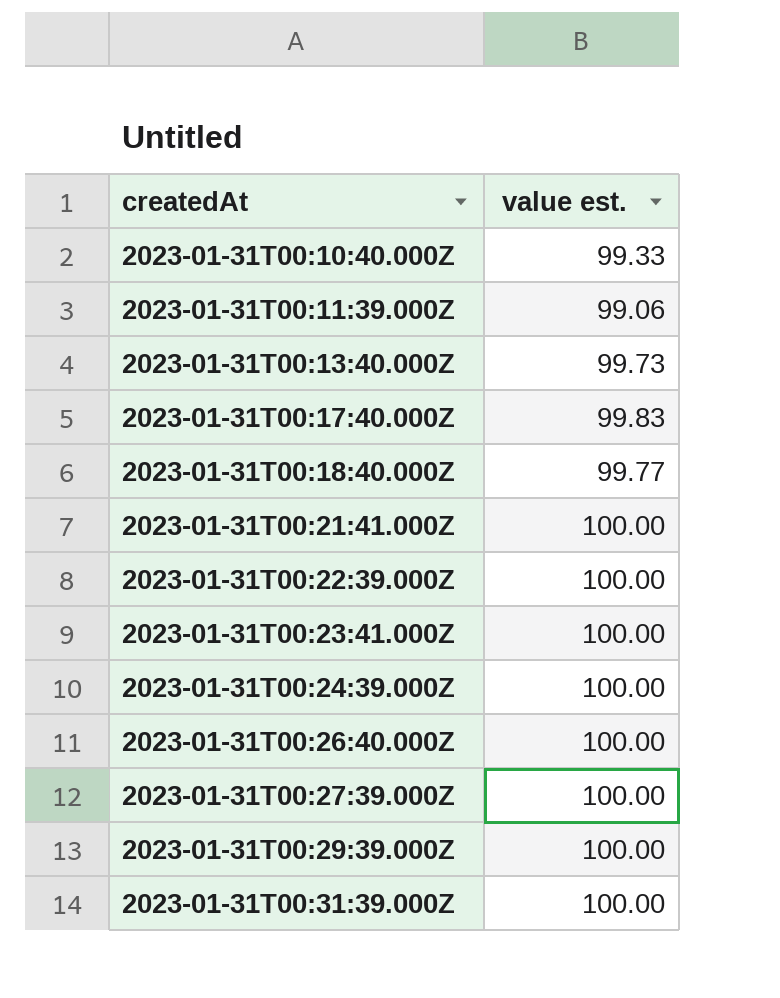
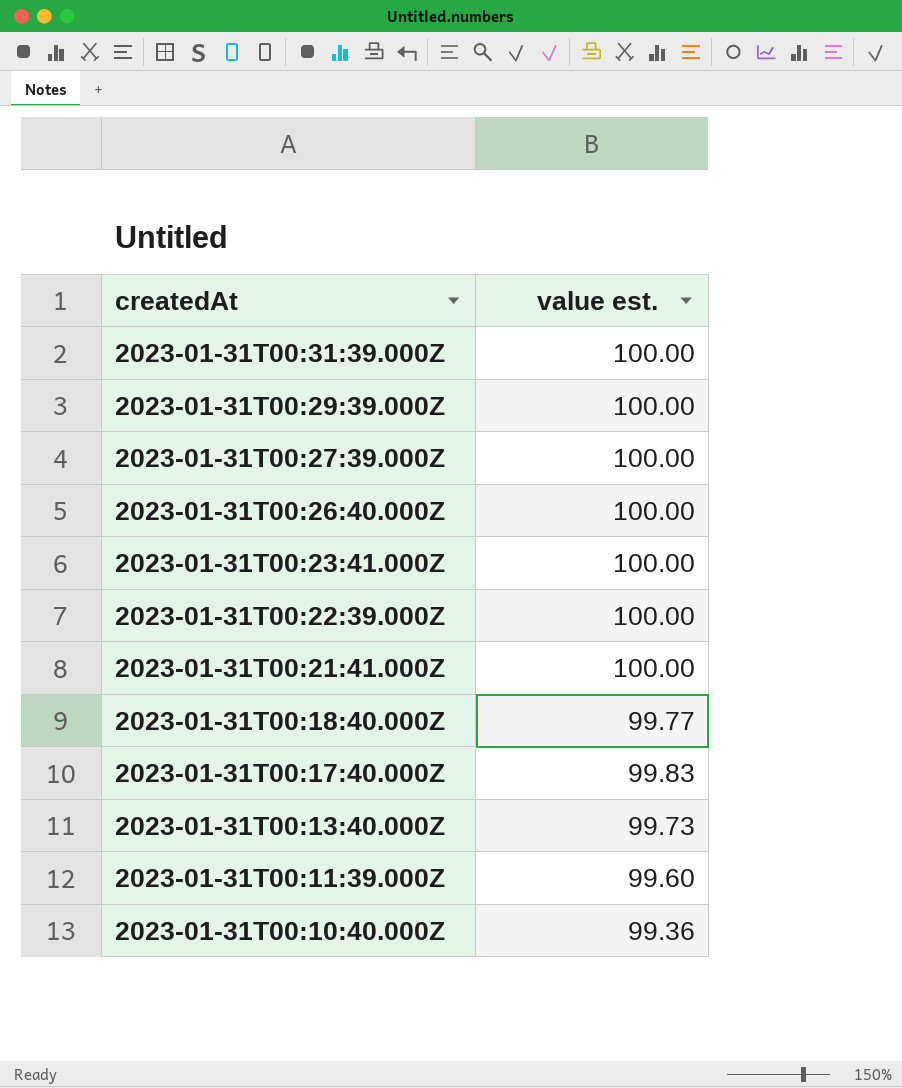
row order: createdAt ascending -> createdAt descending
row 2023-01-31T00:24:39.000Z: 100.00 -> none
2023-01-31T00:11:39.000Z | value est.: 99.06 -> 99.60
2023-01-31T00:10:40.000Z | value est.: 99.33 -> 99.36

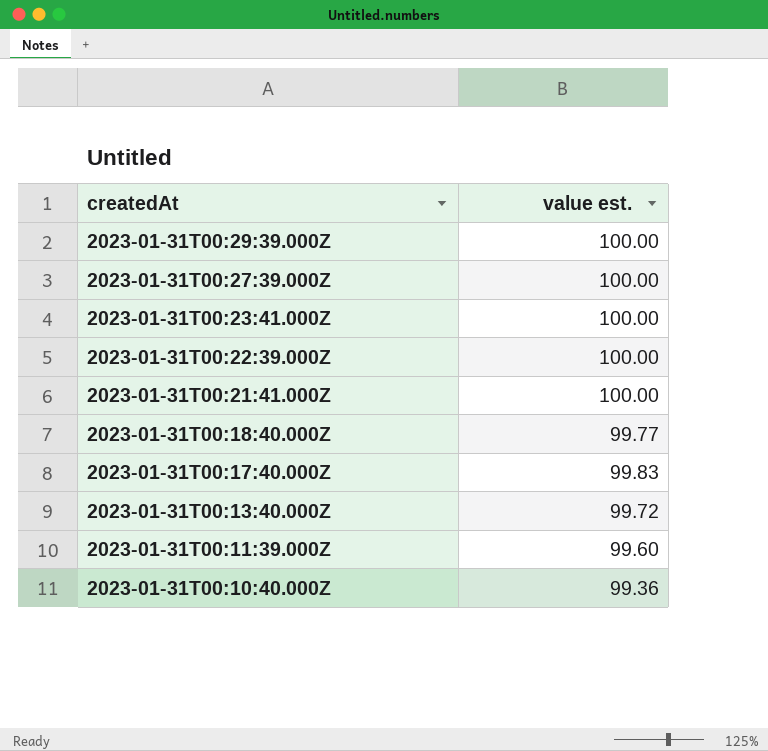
row 2023-01-31T00:31:39.000Z: 100.00 -> none
row 2023-01-31T00:26:40.000Z: 100.00 -> none
2023-01-31T00:13:40.000Z | value est.: 99.73 -> 99.72

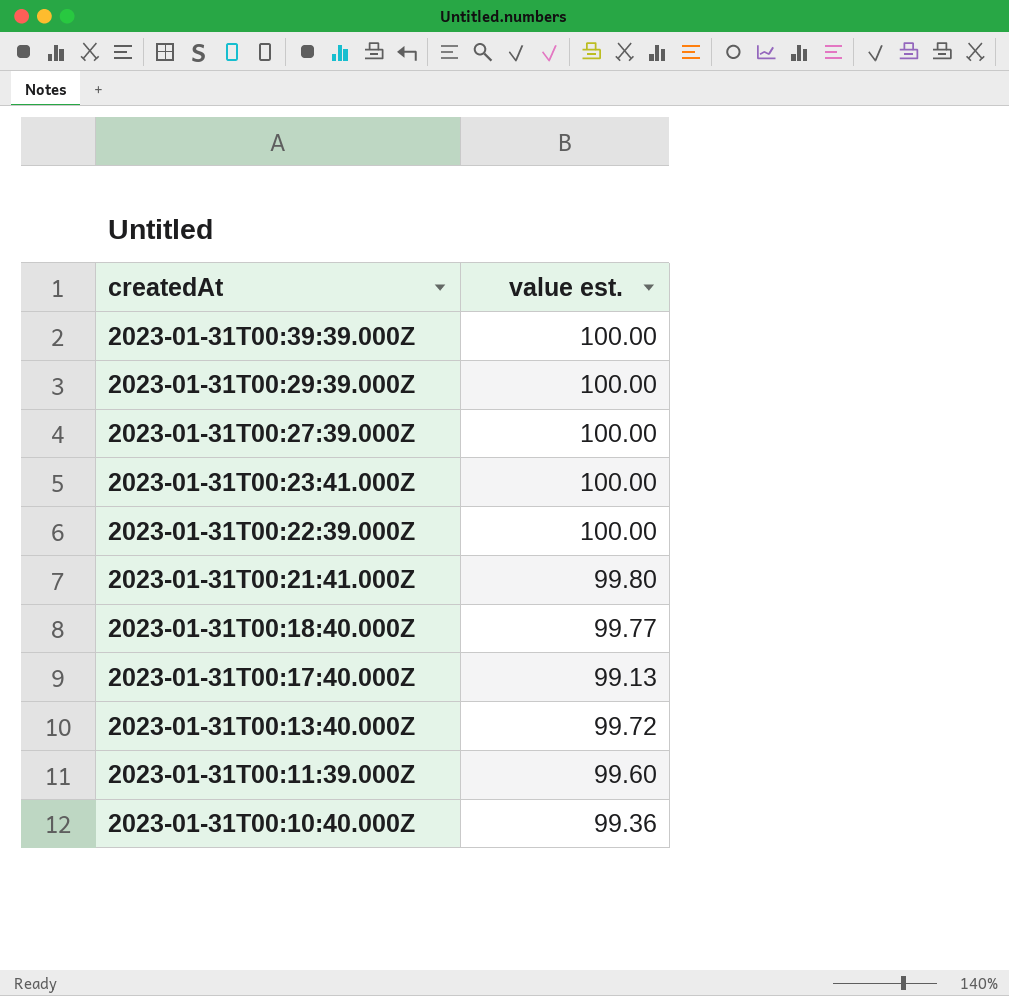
row 2023-01-31T00:39:39.000Z: none -> 100.00
2023-01-31T00:21:41.000Z | value est.: 100.00 -> 99.80
2023-01-31T00:17:40.000Z | value est.: 99.83 -> 99.13

